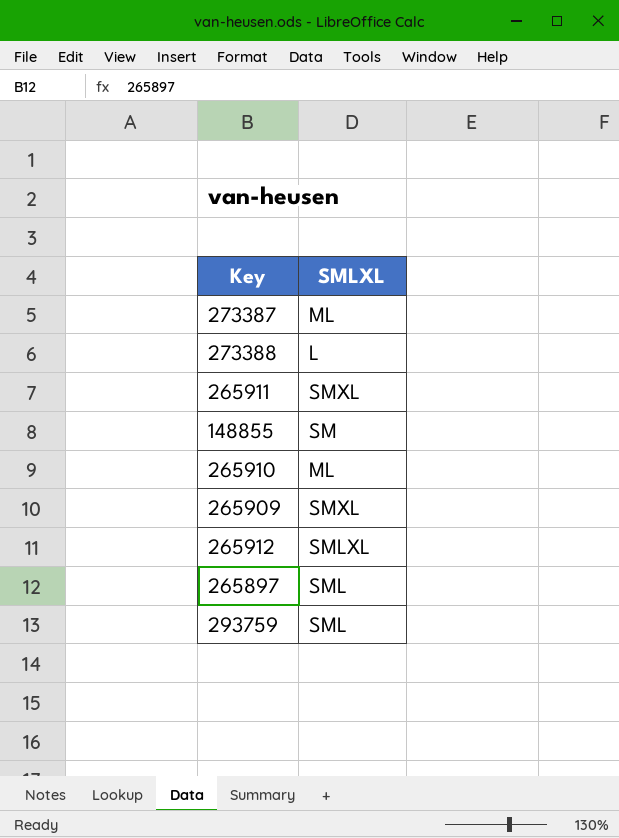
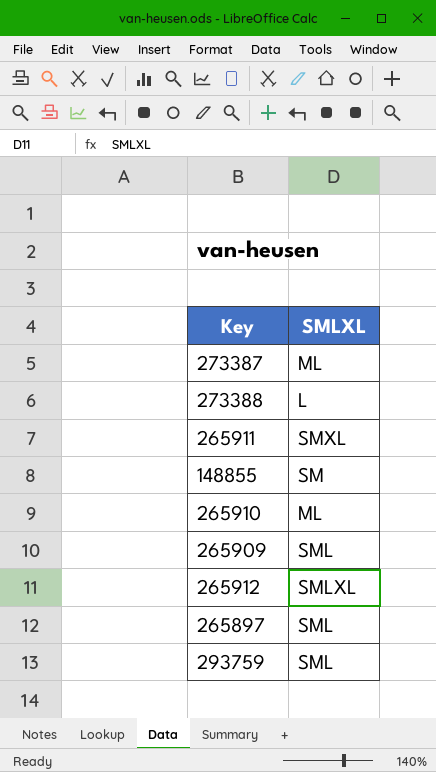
265909 | SMLXL: SMXL -> SML

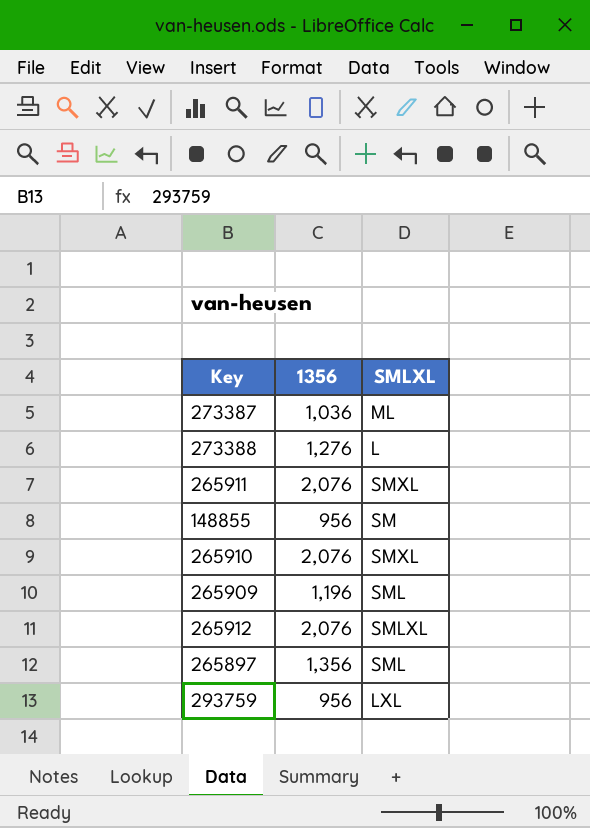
column 1356 | position: none -> 2
265910 | SMLXL: ML -> SMXL
293759 | SMLXL: SML -> LXL

